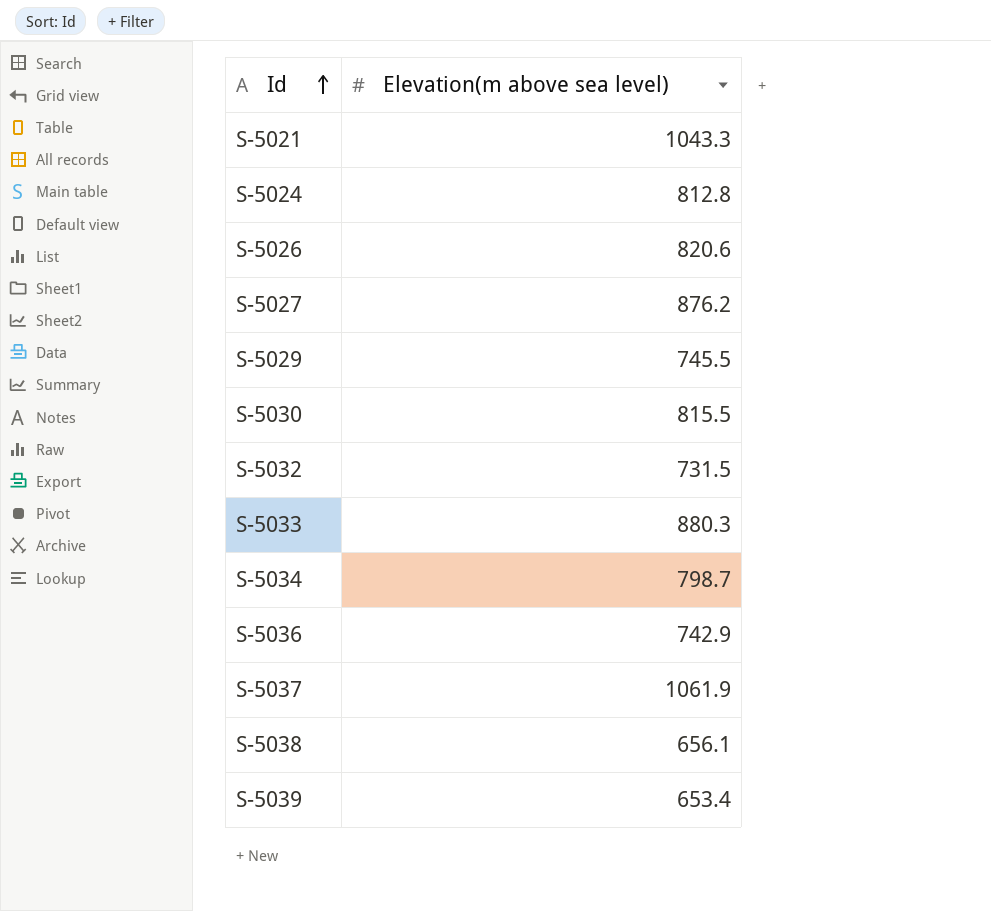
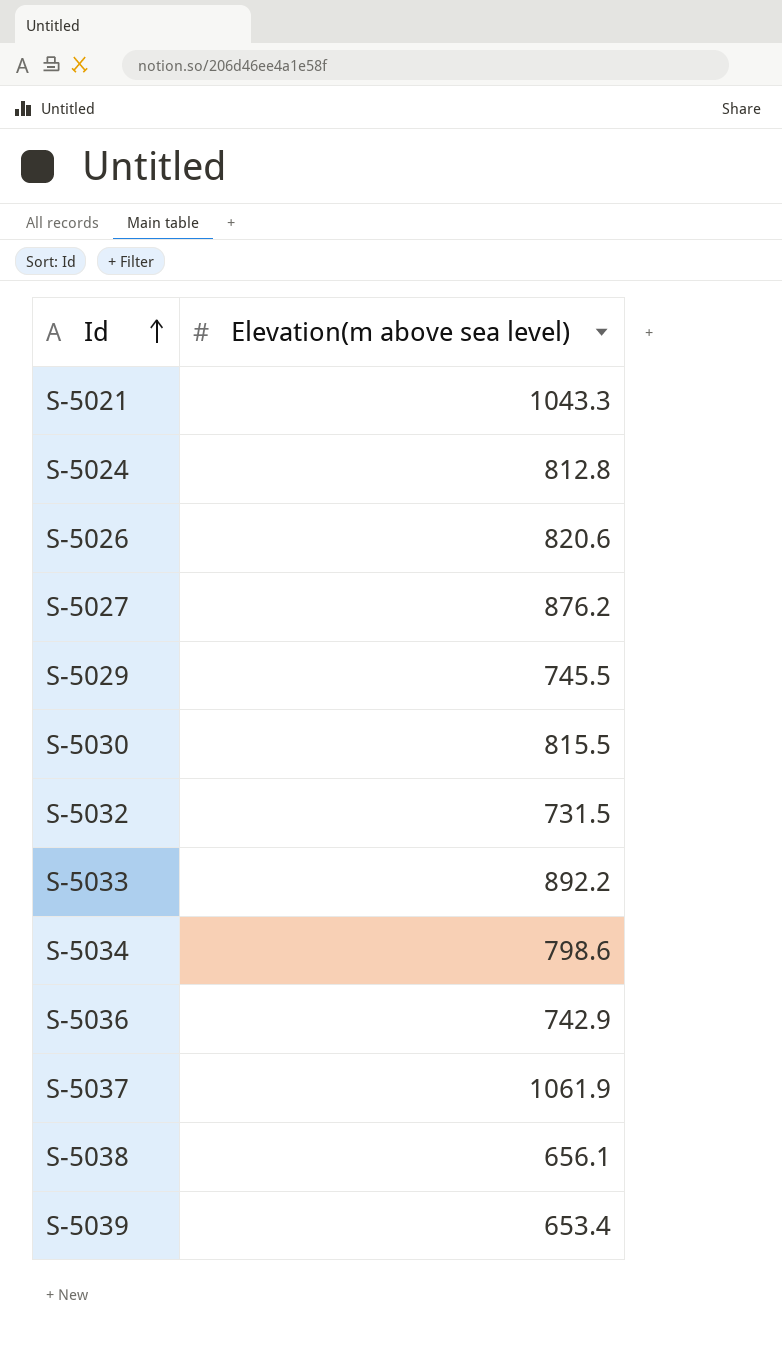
S-5033 | Elevation(m above sea level): 880.3 -> 892.2
S-5034 | Elevation(m above sea level): 798.7 -> 798.6

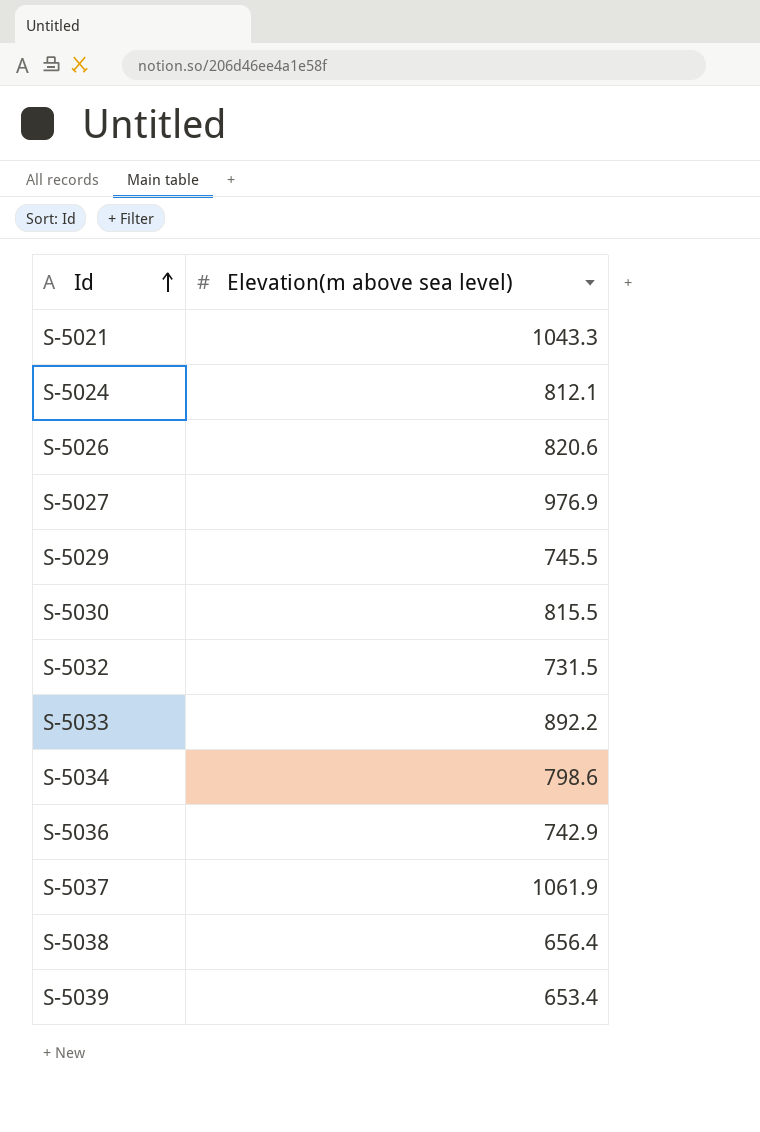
S-5024 | Elevation(m above sea level): 812.8 -> 812.1
S-5027 | Elevation(m above sea level): 876.2 -> 976.9
S-5038 | Elevation(m above sea level): 656.1 -> 656.4

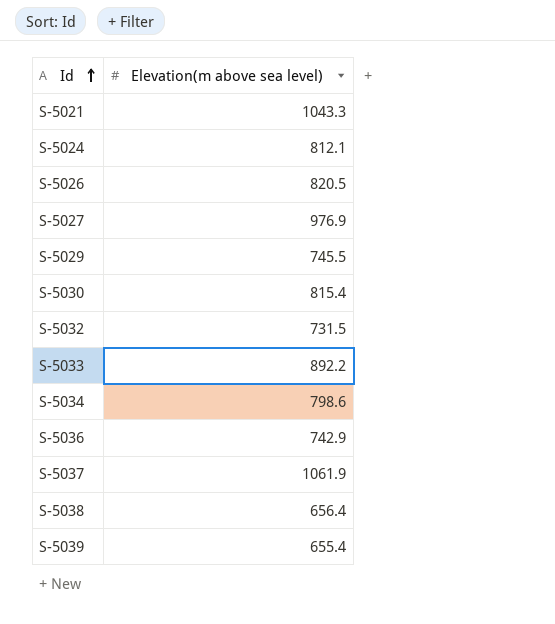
S-5026 | Elevation(m above sea level): 820.6 -> 820.5
S-5030 | Elevation(m above sea level): 815.5 -> 815.4
S-5039 | Elevation(m above sea level): 653.4 -> 655.4

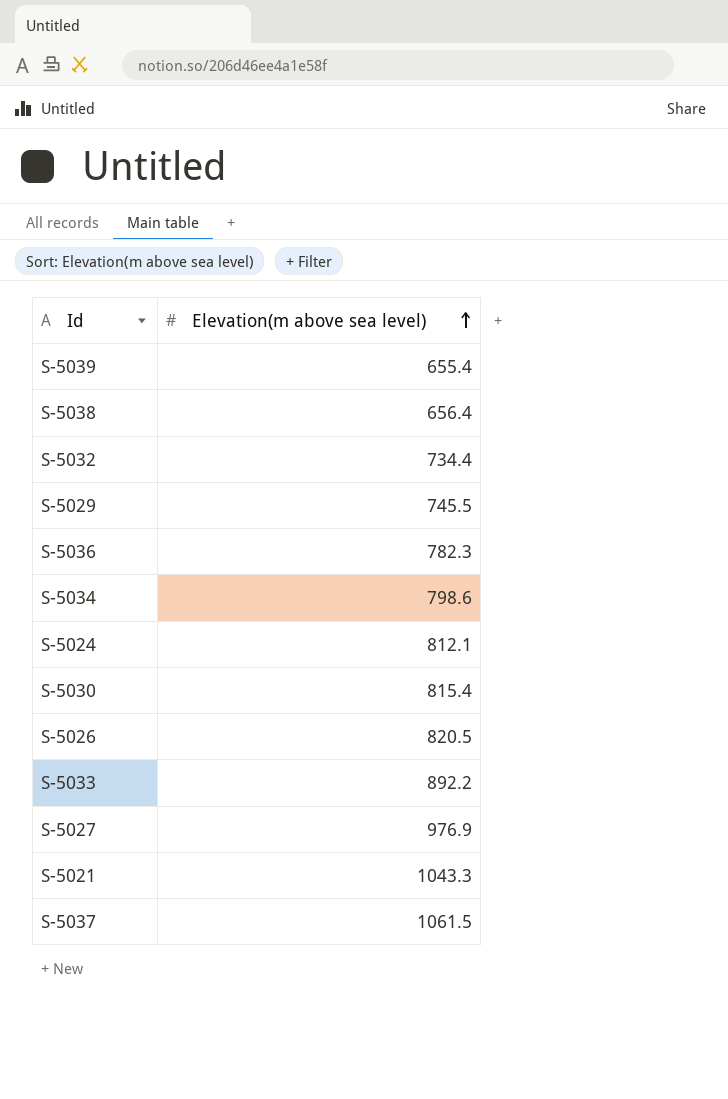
row order: Id ascending -> Elevation(m above sea level) ascending
S-5032 | Elevation(m above sea level): 731.5 -> 734.4
S-5036 | Elevation(m above sea level): 742.9 -> 782.3
S-5037 | Elevation(m above sea level): 1061.9 -> 1061.5

